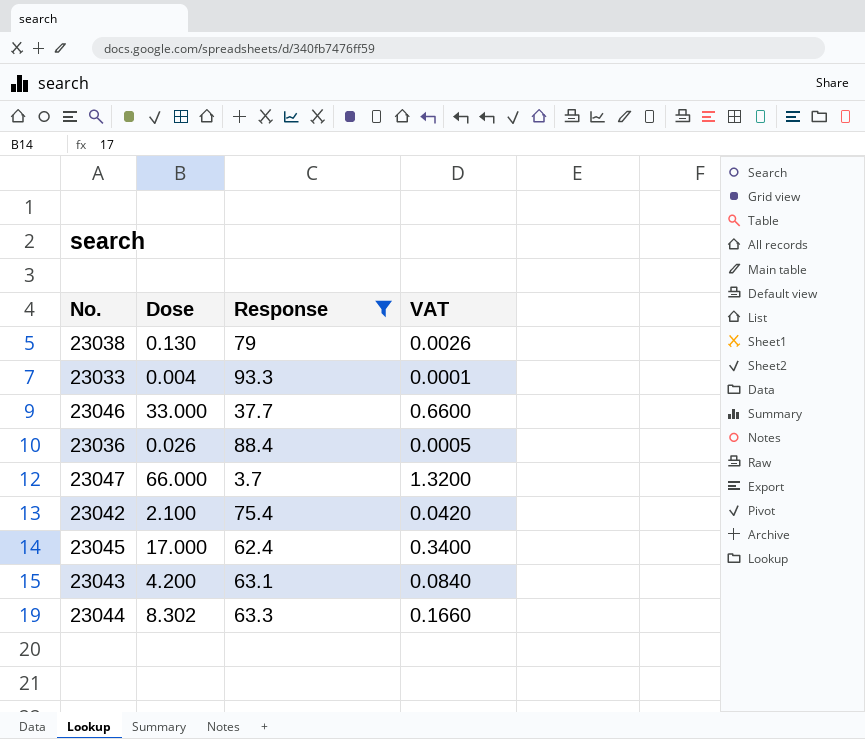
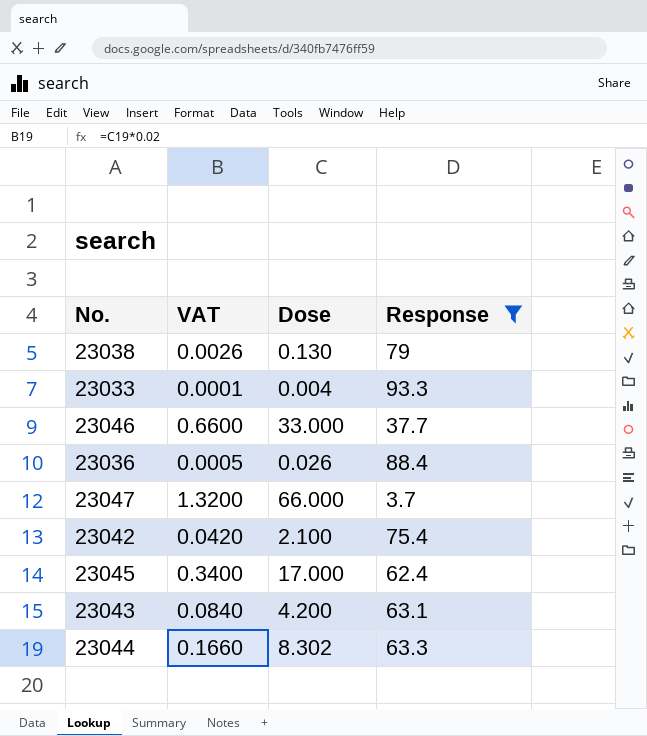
column VAT | position: 4 -> 2

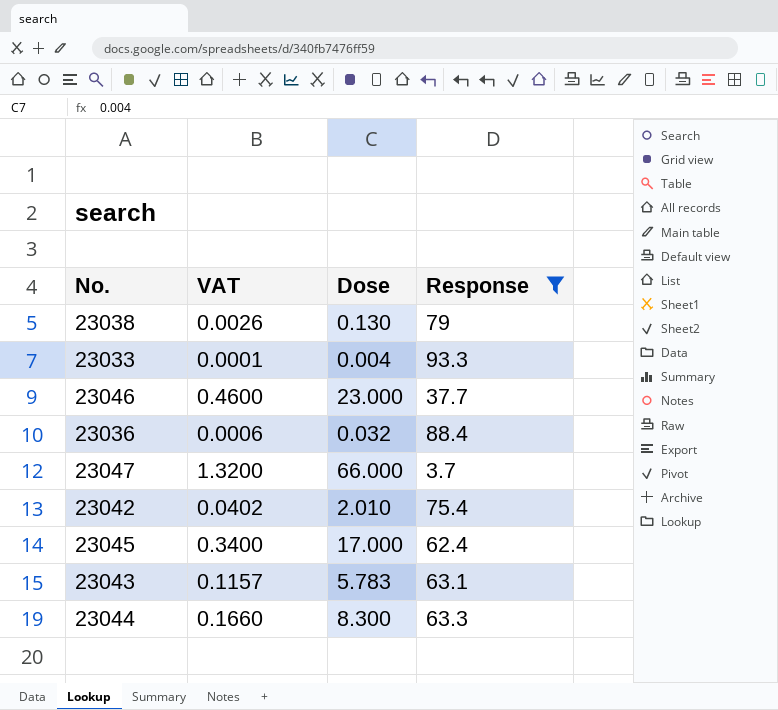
23046 | VAT: 0.6600 -> 0.4600
23046 | Dose: 33.000 -> 23.000
23036 | VAT: 0.0005 -> 0.0006
23036 | Dose: 0.026 -> 0.032
23042 | VAT: 0.0420 -> 0.0402
23042 | Dose: 2.100 -> 2.010
23043 | VAT: 0.0840 -> 0.1157
23043 | Dose: 4.200 -> 5.783
23044 | Dose: 8.302 -> 8.300

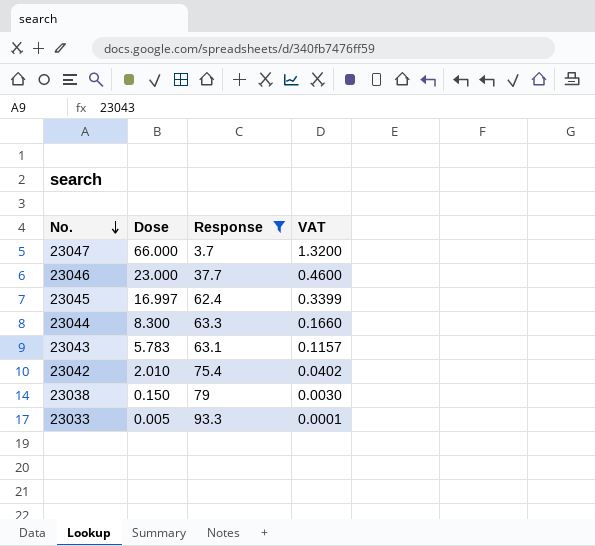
row order: none -> No. descending
column VAT | position: 2 -> 4
row 23036: 0.0006 | 0.032 | 88.4 -> none
23045 | Dose: 17.000 -> 16.997
23045 | VAT: 0.3400 -> 0.3399
23038 | Dose: 0.130 -> 0.150
23038 | VAT: 0.0026 -> 0.0030
23033 | Dose: 0.004 -> 0.005

